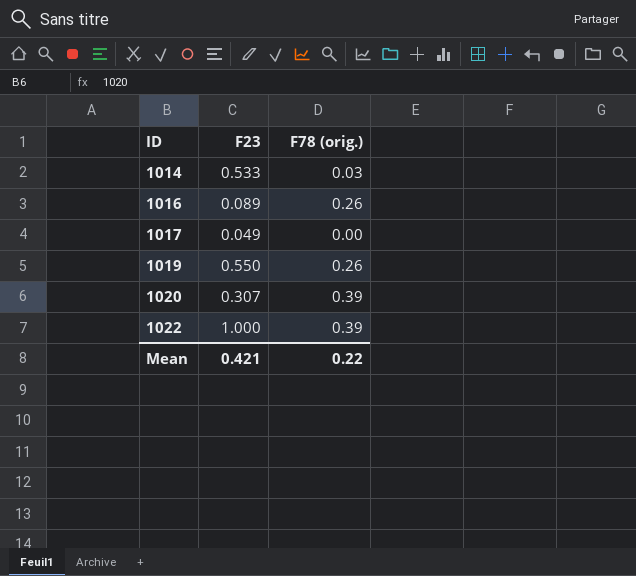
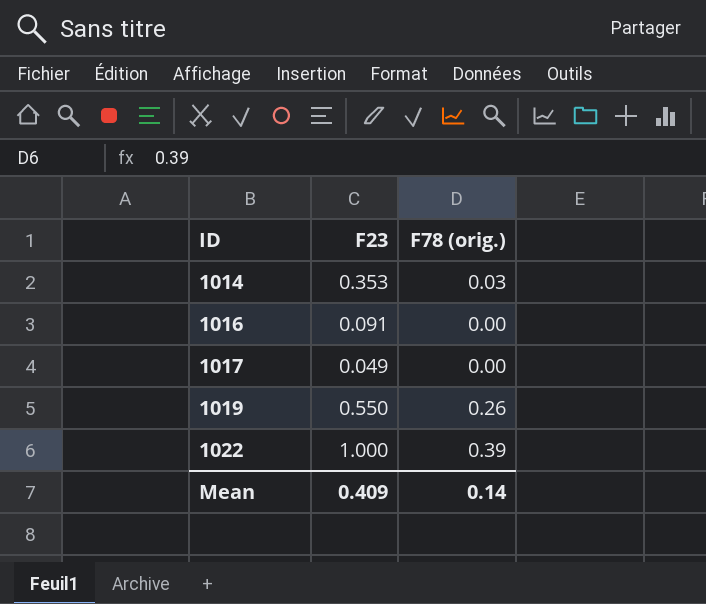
row 1020: 0.307 | 0.39 -> none
1014 | F23: 0.533 -> 0.353
1016 | F23: 0.089 -> 0.091
1016 | F78 (orig.): 0.26 -> 0.00
Mean | F23: 0.421 -> 0.409
Mean | F78 (orig.): 0.22 -> 0.14

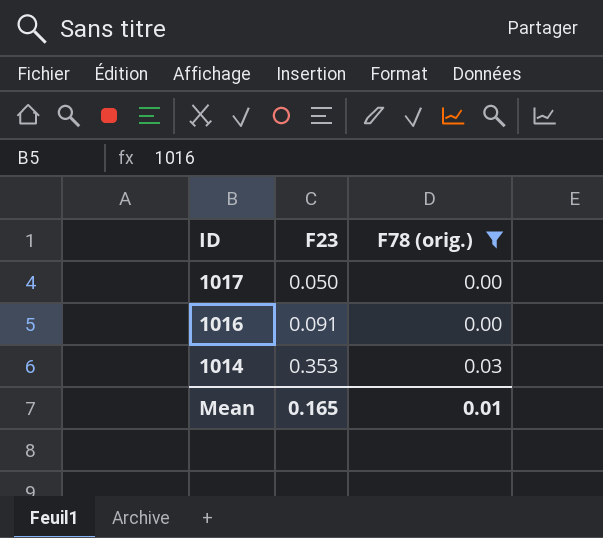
filter: none -> F78 (orig.) <= 0.03
row order: ID ascending -> ID descending
1017 | F23: 0.049 -> 0.050
Mean | F23: 0.409 -> 0.165
Mean | F78 (orig.): 0.14 -> 0.01

